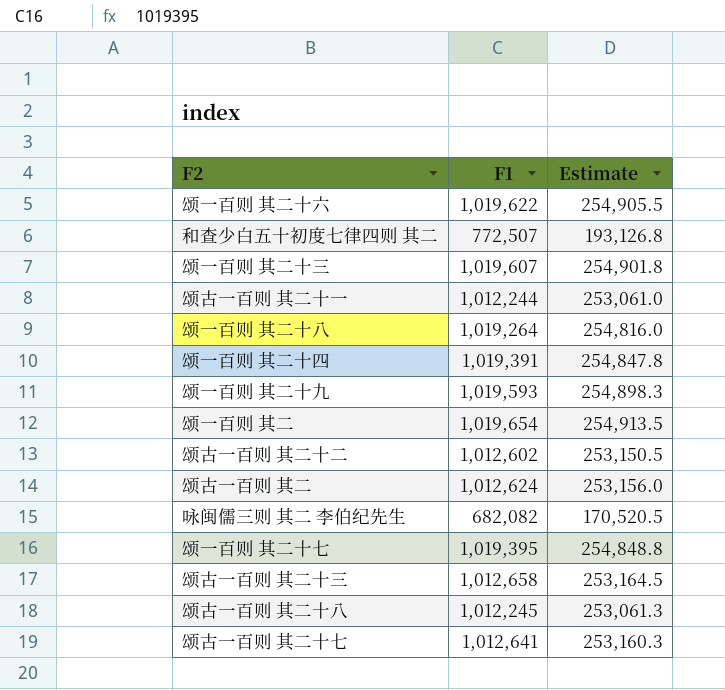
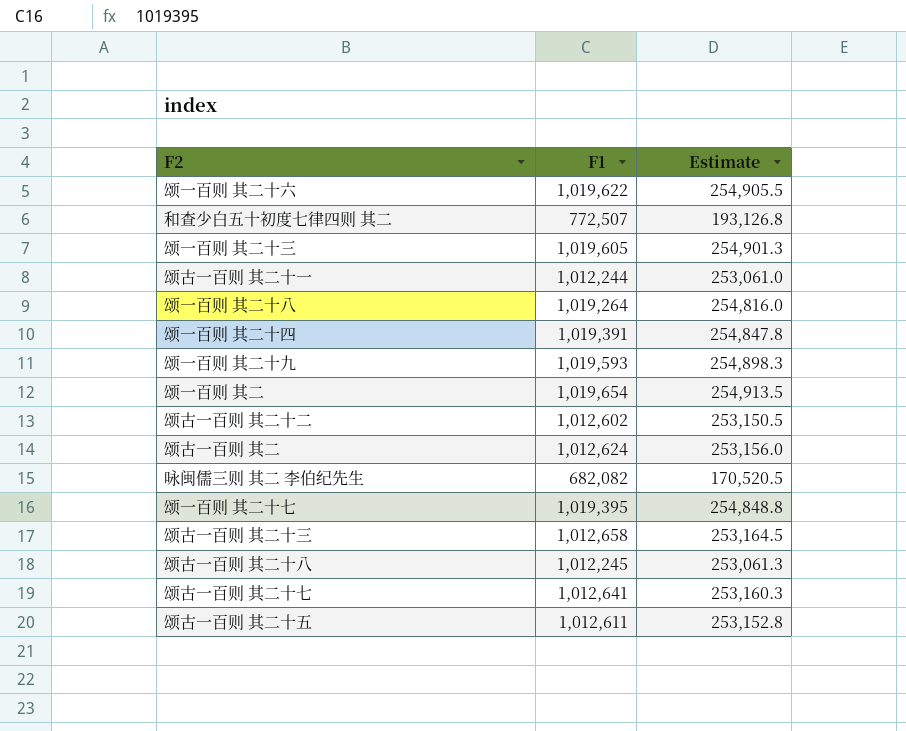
颂一百则 其二十三 | F1: 1,019,607 -> 1,019,605
颂一百则 其二十三 | Estimate: 254,901.8 -> 254,901.3
row 颂古一百则 其二十五: none -> 1,012,611 | 253,152.8

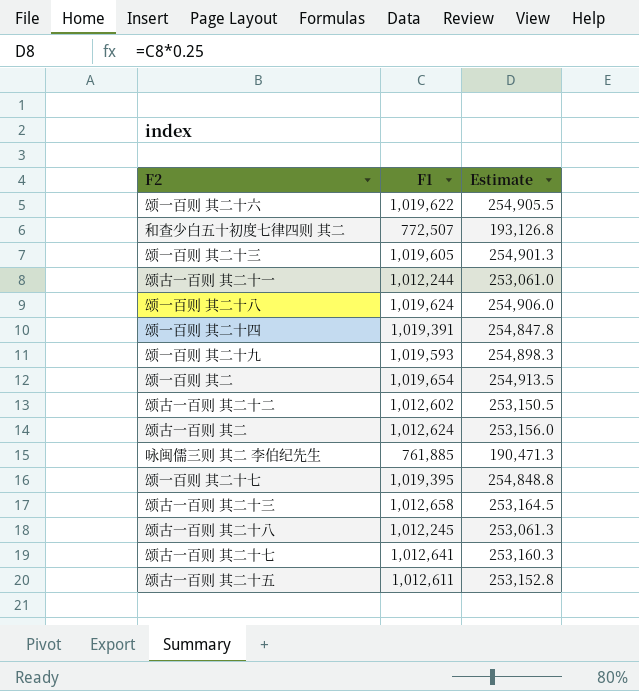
颂一百则 其二十八 | F1: 1,019,264 -> 1,019,624
颂一百则 其二十八 | Estimate: 254,816.0 -> 254,906.0
咏闽儒三则 其二 李伯纪先生 | F1: 682,082 -> 761,885
咏闽儒三则 其二 李伯纪先生 | Estimate: 170,520.5 -> 190,471.3

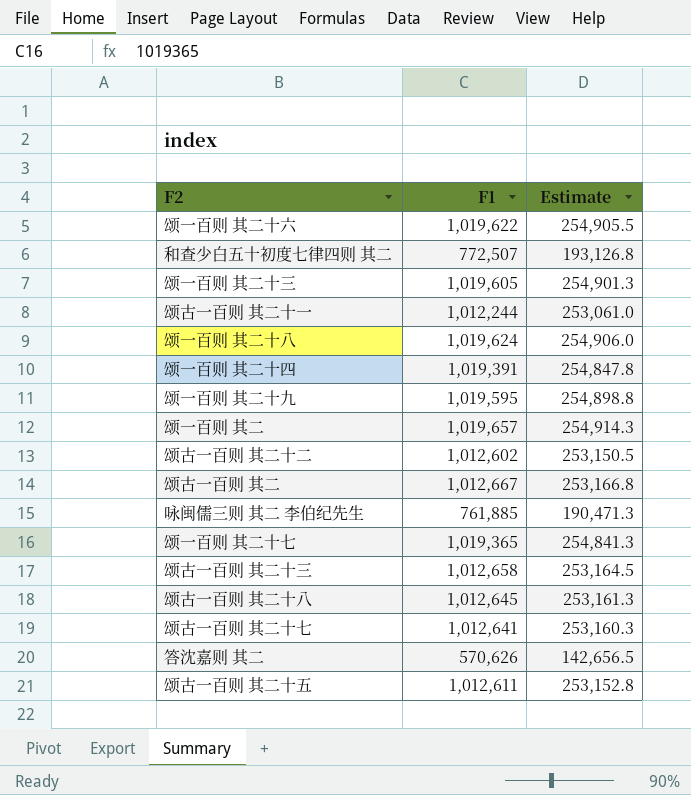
颂一百则 其二十九 | F1: 1,019,593 -> 1,019,595
颂一百则 其二十九 | Estimate: 254,898.3 -> 254,898.8
颂一百则 其二 | F1: 1,019,654 -> 1,019,657
颂一百则 其二 | Estimate: 254,913.5 -> 254,914.3
颂古一百则 其二 | F1: 1,012,624 -> 1,012,667
颂古一百则 其二 | Estimate: 253,156.0 -> 253,166.8
颂一百则 其二十七 | F1: 1,019,395 -> 1,019,365
颂一百则 其二十七 | Estimate: 254,848.8 -> 254,841.3
颂古一百则 其二十八 | F1: 1,012,245 -> 1,012,645
颂古一百则 其二十八 | Estimate: 253,061.3 -> 253,161.3
row 答沈嘉则 其二: none -> 570,626 | 142,656.5

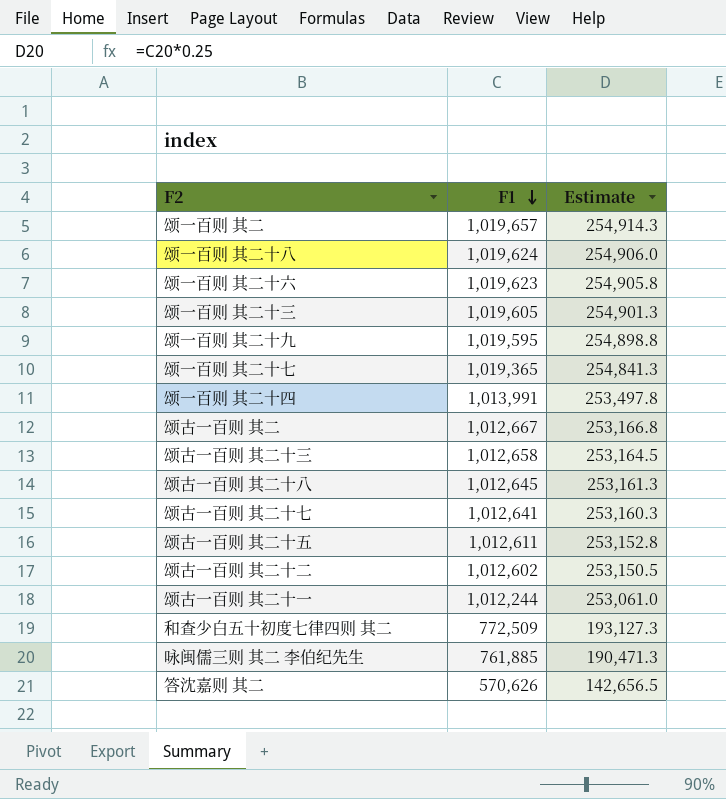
row order: none -> F1 descending
颂一百则 其二十六 | F1: 1,019,622 -> 1,019,623
颂一百则 其二十六 | Estimate: 254,905.5 -> 254,905.8
颂一百则 其二十四 | F1: 1,019,391 -> 1,013,991
颂一百则 其二十四 | Estimate: 254,847.8 -> 253,497.8
和查少白五十初度七律四则 其二 | F1: 772,507 -> 772,509
和查少白五十初度七律四则 其二 | Estimate: 193,126.8 -> 193,127.3

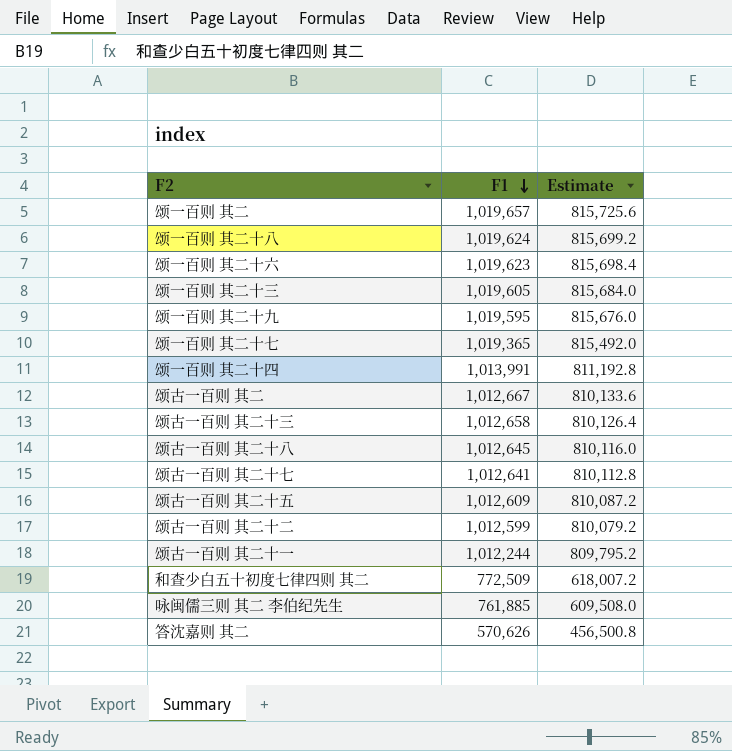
column Estimate | formula: [F1] * 0.25 -> [F1] * 0.8
颂古一百则 其二十五 | F1: 1,012,611 -> 1,012,609
颂古一百则 其二十二 | F1: 1,012,602 -> 1,012,599

